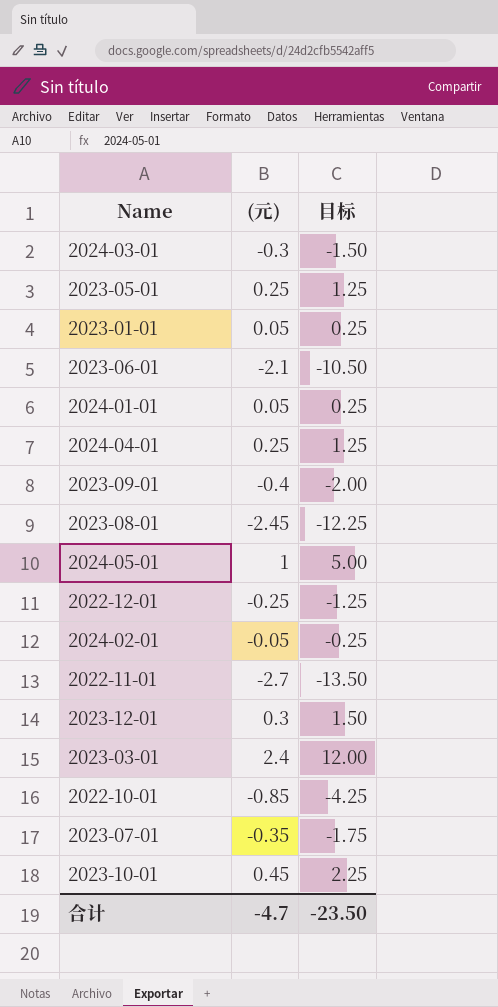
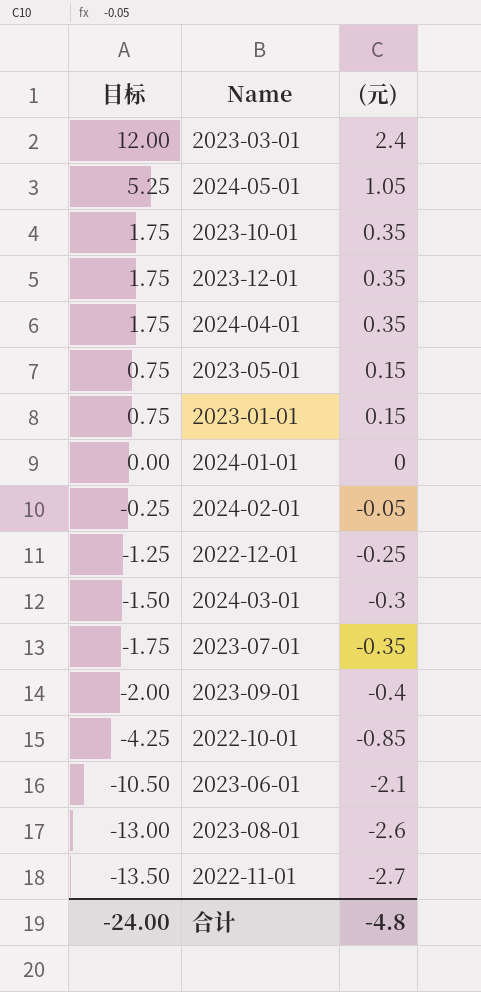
row order: none -> 目标 descending
column 目标 | position: 3 -> 1
2024-05-01 | 目标: 5.00 -> 5.25
2024-05-01 | (元): 1 -> 1.05
2023-10-01 | 目标: 2.25 -> 1.75
2023-10-01 | (元): 0.45 -> 0.35
2023-12-01 | 目标: 1.50 -> 1.75
2023-12-01 | (元): 0.3 -> 0.35
2024-04-01 | 目标: 1.25 -> 1.75
2024-04-01 | (元): 0.25 -> 0.35
2023-05-01 | 目标: 1.25 -> 0.75
2023-05-01 | (元): 0.25 -> 0.15
2023-01-01 | 目标: 0.25 -> 0.75
2023-01-01 | (元): 0.05 -> 0.15
2024-01-01 | 目标: 0.25 -> 0.00
2024-01-01 | (元): 0.05 -> 0
2023-08-01 | 目标: -12.25 -> -13.00
2023-08-01 | (元): -2.45 -> -2.6
合计 | 目标: -23.50 -> -24.00
合计 | (元): -4.7 -> -4.8

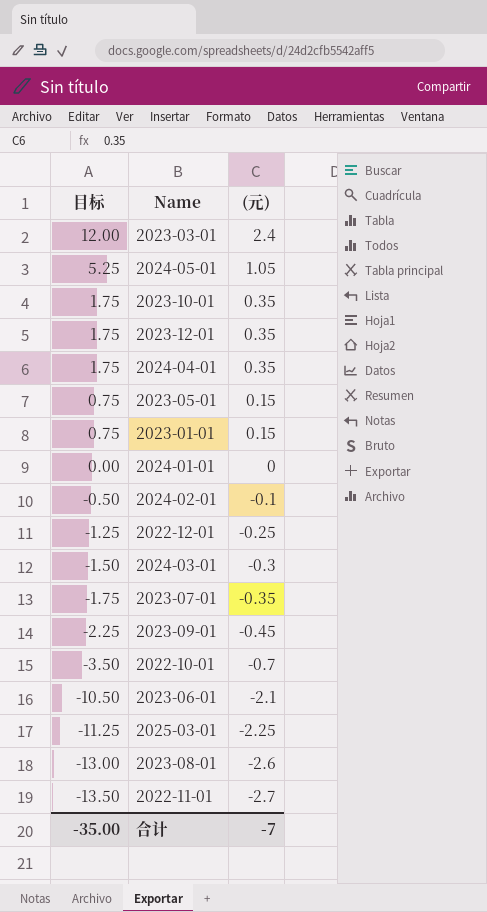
2024-02-01 | 目标: -0.25 -> -0.50
2024-02-01 | (元): -0.05 -> -0.1
2023-09-01 | 目标: -2.00 -> -2.25
2023-09-01 | (元): -0.4 -> -0.45
2022-10-01 | 目标: -4.25 -> -3.50
2022-10-01 | (元): -0.85 -> -0.7
row 2025-03-01: none -> -11.25 | -2.25
合计 | 目标: -24.00 -> -35.00
合计 | (元): -4.8 -> -7

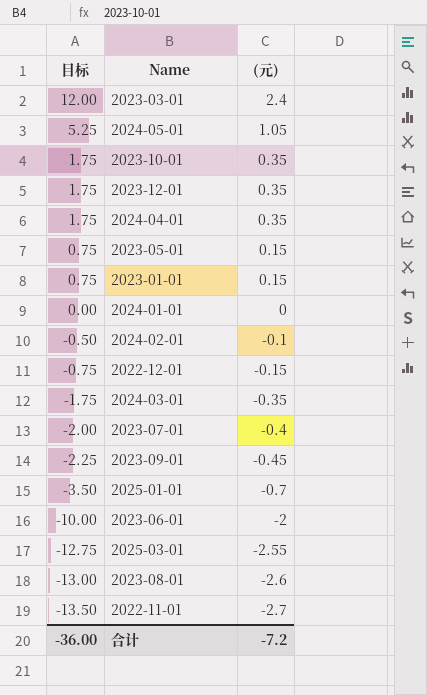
row 2022-10-01: -3.50 | -0.7 -> none
2022-12-01 | 目标: -1.25 -> -0.75
2022-12-01 | (元): -0.25 -> -0.15
2024-03-01 | 目标: -1.50 -> -1.75
2024-03-01 | (元): -0.3 -> -0.35
2023-07-01 | 目标: -1.75 -> -2.00
2023-07-01 | (元): -0.35 -> -0.4
row 2025-01-01: none -> -3.50 | -0.7
2023-06-01 | 目标: -10.50 -> -10.00
2023-06-01 | (元): -2.1 -> -2
2025-03-01 | 目标: -11.25 -> -12.75
2025-03-01 | (元): -2.25 -> -2.55
合计 | 目标: -35.00 -> -36.00
合计 | (元): -7 -> -7.2

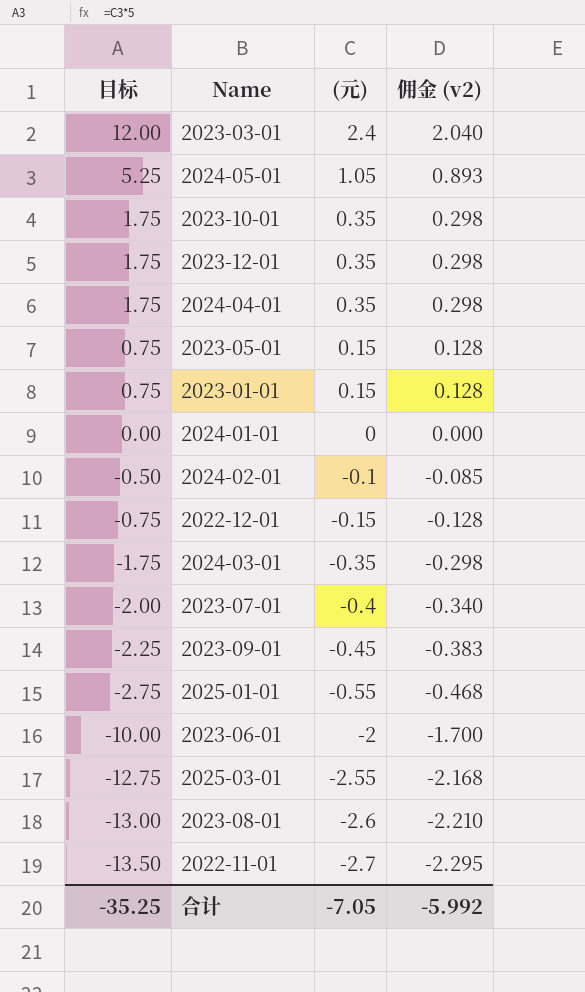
column 佣金 (v2) | formula: none -> [(元)] * 0.85
2025-01-01 | 目标: -3.50 -> -2.75
2025-01-01 | (元): -0.7 -> -0.55
合计 | 目标: -36.00 -> -35.25
合计 | (元): -7.2 -> -7.05

